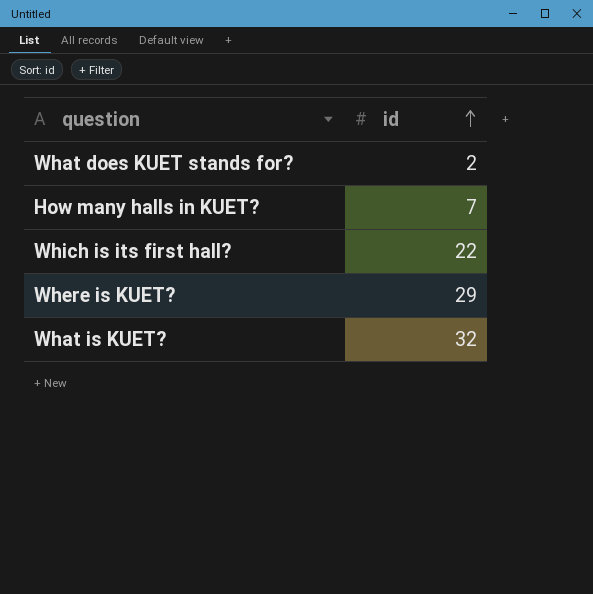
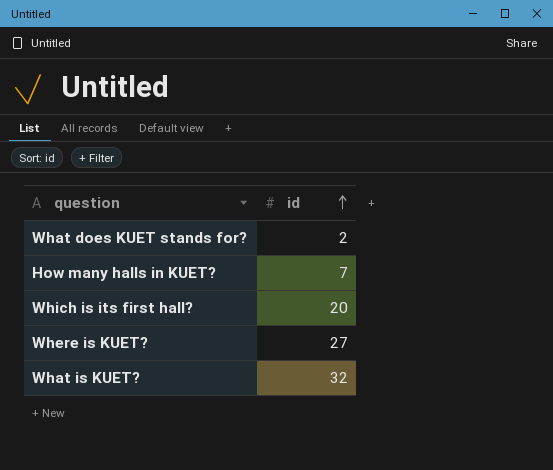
Which is its first hall? | id: 22 -> 20
Where is KUET? | id: 29 -> 27

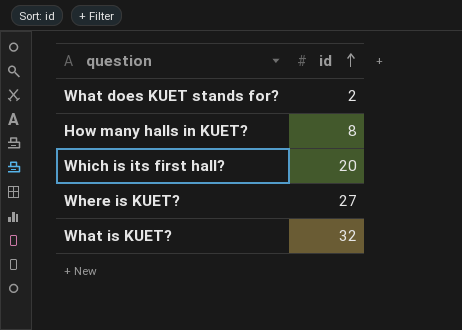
How many halls in KUET? | id: 7 -> 8

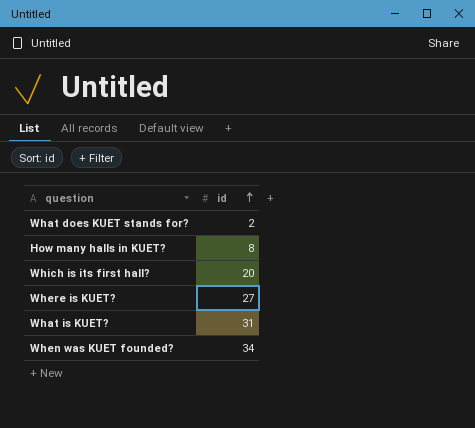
What is KUET? | id: 32 -> 31
row When was KUET founded?: none -> 34

